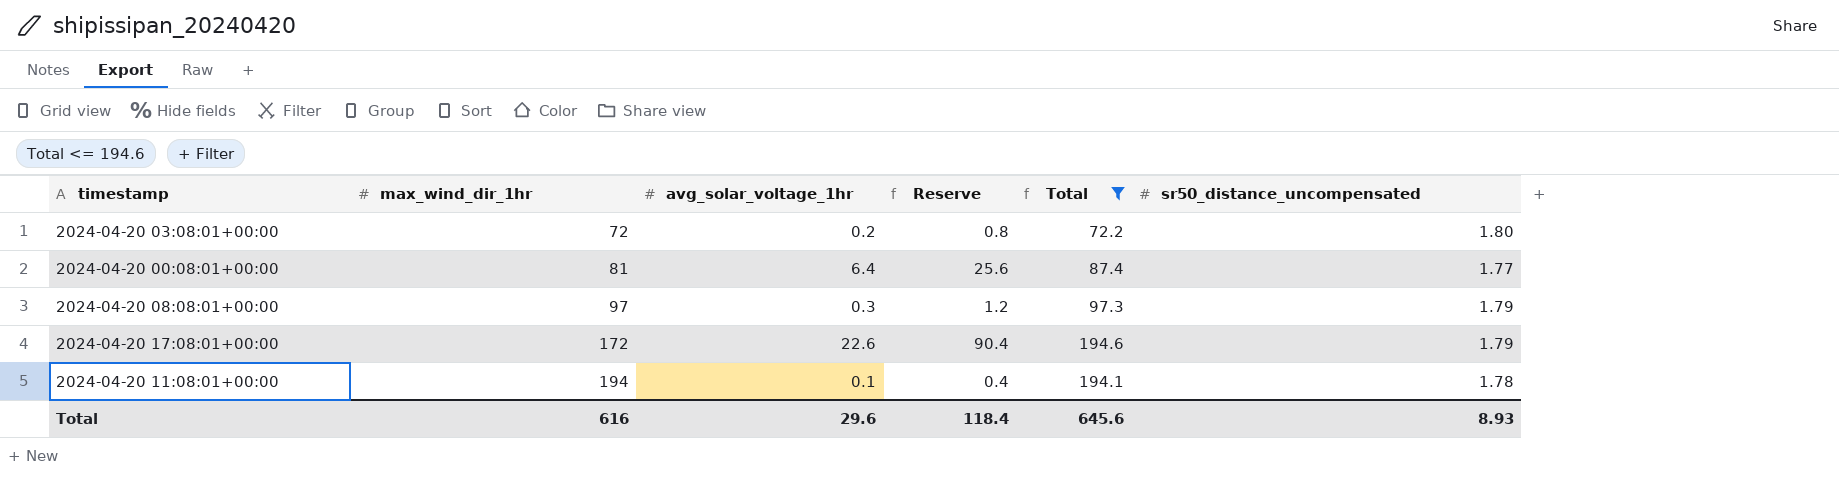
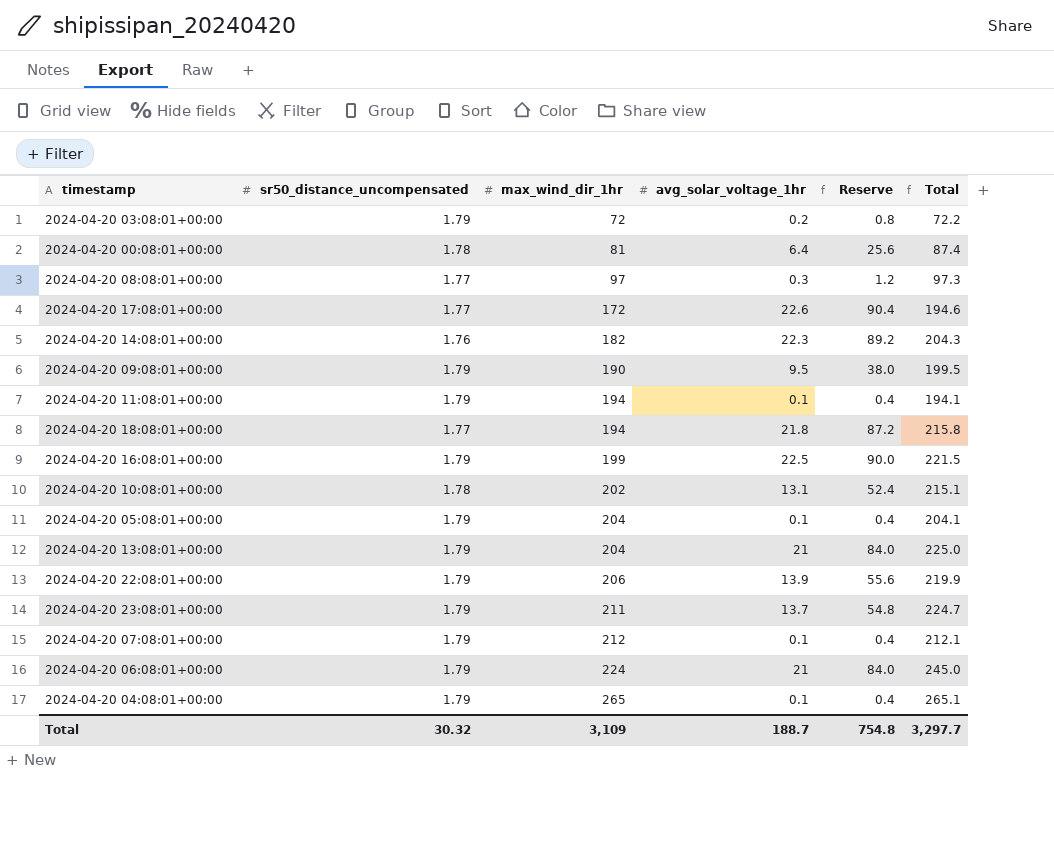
filter: Total <= 194.6 -> none
column sr50_distance_uncompensated | position: 6 -> 2
2024-04-20 03:08:01+00:00 | sr50_distance_uncompensated: 1.80 -> 1.79
2024-04-20 00:08:01+00:00 | sr50_distance_uncompensated: 1.77 -> 1.78
2024-04-20 08:08:01+00:00 | sr50_distance_uncompensated: 1.79 -> 1.77
2024-04-20 17:08:01+00:00 | sr50_distance_uncompensated: 1.79 -> 1.77
2024-04-20 11:08:01+00:00 | sr50_distance_uncompensated: 1.78 -> 1.79
Total | sr50_distance_uncompensated: 8.93 -> 30.32
Total | max_wind_dir_1hr: 616 -> 3,109
Total | avg_solar_voltage_1hr: 29.6 -> 188.7
Total | Reserve: 118.4 -> 754.8
Total | Total: 645.6 -> 3,297.7

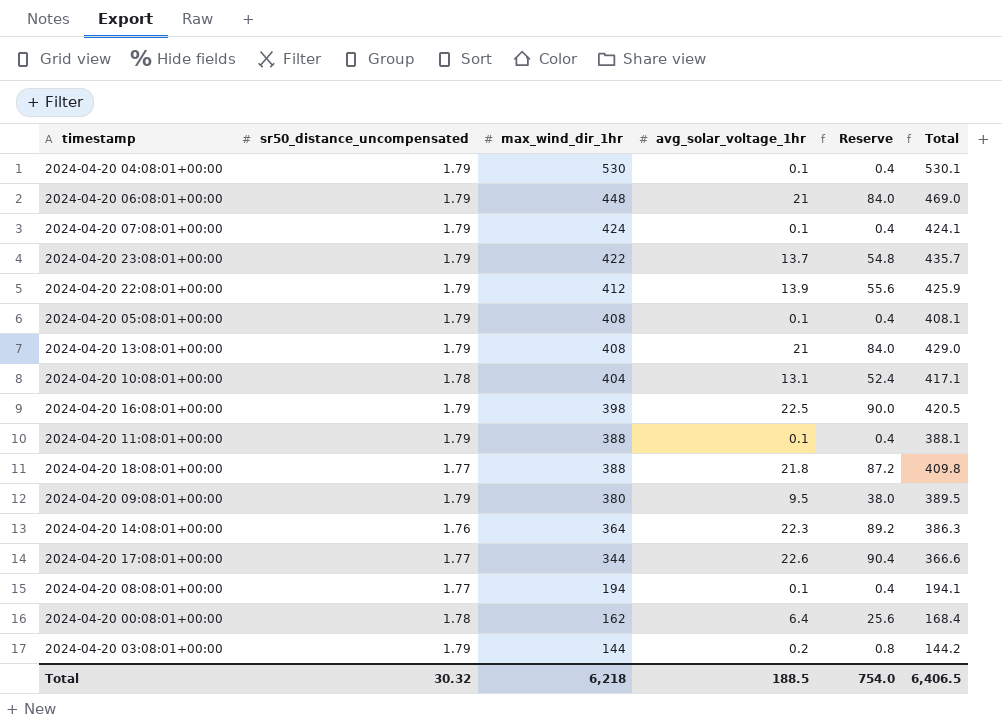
row order: max_wind_dir_1hr ascending -> max_wind_dir_1hr descending
2024-04-20 04:08:01+00:00 | max_wind_dir_1hr: 265 -> 530
2024-04-20 04:08:01+00:00 | Total: 265.1 -> 530.1
2024-04-20 06:08:01+00:00 | max_wind_dir_1hr: 224 -> 448
2024-04-20 06:08:01+00:00 | Total: 245.0 -> 469.0
2024-04-20 07:08:01+00:00 | max_wind_dir_1hr: 212 -> 424
2024-04-20 07:08:01+00:00 | Total: 212.1 -> 424.1
2024-04-20 23:08:01+00:00 | max_wind_dir_1hr: 211 -> 422
2024-04-20 23:08:01+00:00 | Total: 224.7 -> 435.7
2024-04-20 22:08:01+00:00 | max_wind_dir_1hr: 206 -> 412
2024-04-20 22:08:01+00:00 | Total: 219.9 -> 425.9
2024-04-20 05:08:01+00:00 | max_wind_dir_1hr: 204 -> 408
2024-04-20 05:08:01+00:00 | Total: 204.1 -> 408.1
2024-04-20 13:08:01+00:00 | max_wind_dir_1hr: 204 -> 408
2024-04-20 13:08:01+00:00 | Total: 225.0 -> 429.0
2024-04-20 10:08:01+00:00 | max_wind_dir_1hr: 202 -> 404
2024-04-20 10:08:01+00:00 | Total: 215.1 -> 417.1
2024-04-20 16:08:01+00:00 | max_wind_dir_1hr: 199 -> 398
2024-04-20 16:08:01+00:00 | Total: 221.5 -> 420.5
2024-04-20 11:08:01+00:00 | max_wind_dir_1hr: 194 -> 388
2024-04-20 11:08:01+00:00 | Total: 194.1 -> 388.1
2024-04-20 18:08:01+00:00 | max_wind_dir_1hr: 194 -> 388
2024-04-20 18:08:01+00:00 | Total: 215.8 -> 409.8
2024-04-20 09:08:01+00:00 | max_wind_dir_1hr: 190 -> 380
2024-04-20 09:08:01+00:00 | Total: 199.5 -> 389.5
2024-04-20 14:08:01+00:00 | max_wind_dir_1hr: 182 -> 364
2024-04-20 14:08:01+00:00 | Total: 204.3 -> 386.3
2024-04-20 17:08:01+00:00 | max_wind_dir_1hr: 172 -> 344
2024-04-20 17:08:01+00:00 | Total: 194.6 -> 366.6
2024-04-20 08:08:01+00:00 | max_wind_dir_1hr: 97 -> 194
2024-04-20 08:08:01+00:00 | avg_solar_voltage_1hr: 0.3 -> 0.1
2024-04-20 08:08:01+00:00 | Reserve: 1.2 -> 0.4
2024-04-20 08:08:01+00:00 | Total: 97.3 -> 194.1
2024-04-20 00:08:01+00:00 | max_wind_dir_1hr: 81 -> 162
2024-04-20 00:08:01+00:00 | Total: 87.4 -> 168.4
2024-04-20 03:08:01+00:00 | max_wind_dir_1hr: 72 -> 144
2024-04-20 03:08:01+00:00 | Total: 72.2 -> 144.2
Total | max_wind_dir_1hr: 3,109 -> 6,218
Total | avg_solar_voltage_1hr: 188.7 -> 188.5
Total | Reserve: 754.8 -> 754.0
Total | Total: 3,297.7 -> 6,406.5

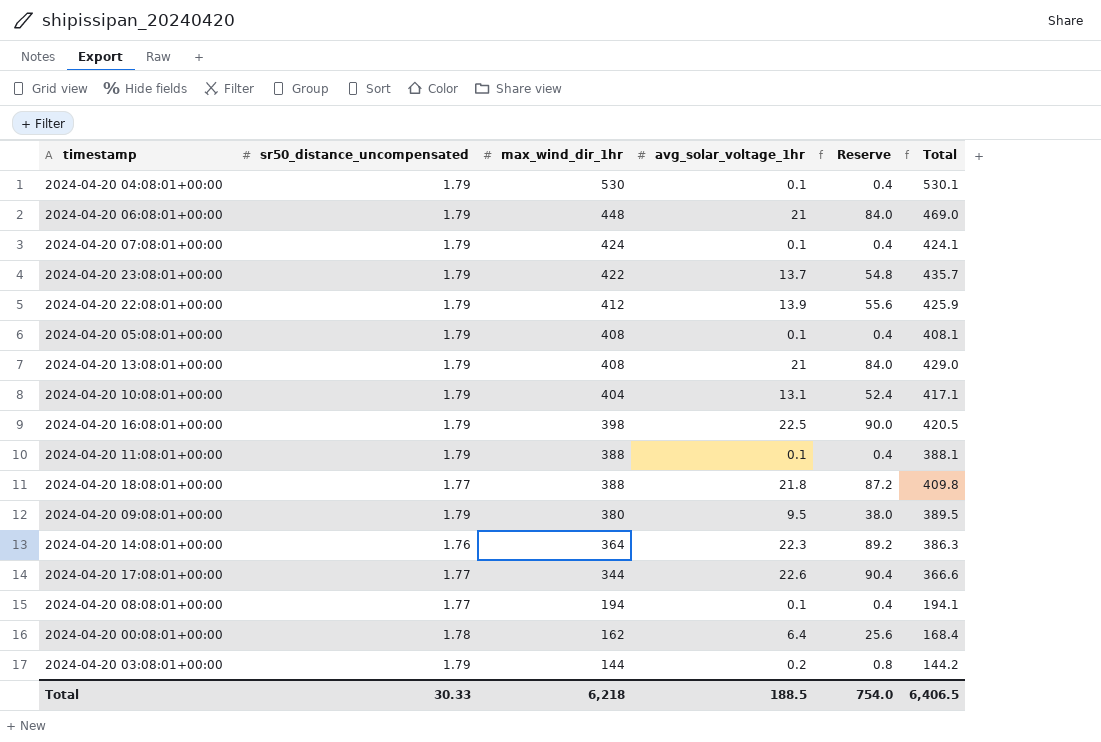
2024-04-20 10:08:01+00:00 | sr50_distance_uncompensated: 1.78 -> 1.79
Total | sr50_distance_uncompensated: 30.32 -> 30.33

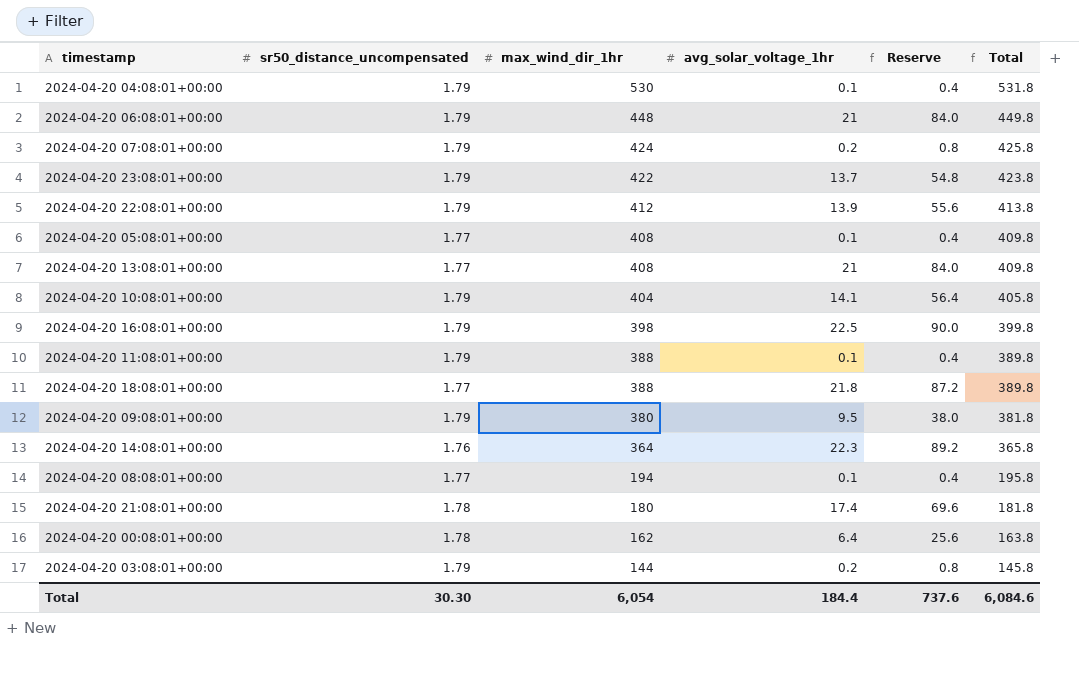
column Total | formula: [max_wind_dir_1hr] + [avg_solar_voltage_1hr] -> [sr50_distance_uncompensated] + [max_wind_dir_1hr]
row 2024-04-20 17:08:01+00:00: 1.77 | 344 | 22.6 | 90.4 | 366.6 -> none
2024-04-20 07:08:01+00:00 | avg_solar_voltage_1hr: 0.1 -> 0.2
2024-04-20 07:08:01+00:00 | Reserve: 0.4 -> 0.8
2024-04-20 05:08:01+00:00 | sr50_distance_uncompensated: 1.79 -> 1.77
2024-04-20 13:08:01+00:00 | sr50_distance_uncompensated: 1.79 -> 1.77
2024-04-20 10:08:01+00:00 | avg_solar_voltage_1hr: 13.1 -> 14.1
2024-04-20 10:08:01+00:00 | Reserve: 52.4 -> 56.4
row 2024-04-20 21:08:01+00:00: none -> 1.78 | 180 | 17.4 | 69.6 | 181.8
Total | sr50_distance_uncompensated: 30.33 -> 30.30
Total | max_wind_dir_1hr: 6,218 -> 6,054
Total | avg_solar_voltage_1hr: 188.5 -> 184.4
Total | Reserve: 754.0 -> 737.6
Total | Total: 6,406.5 -> 6,084.6

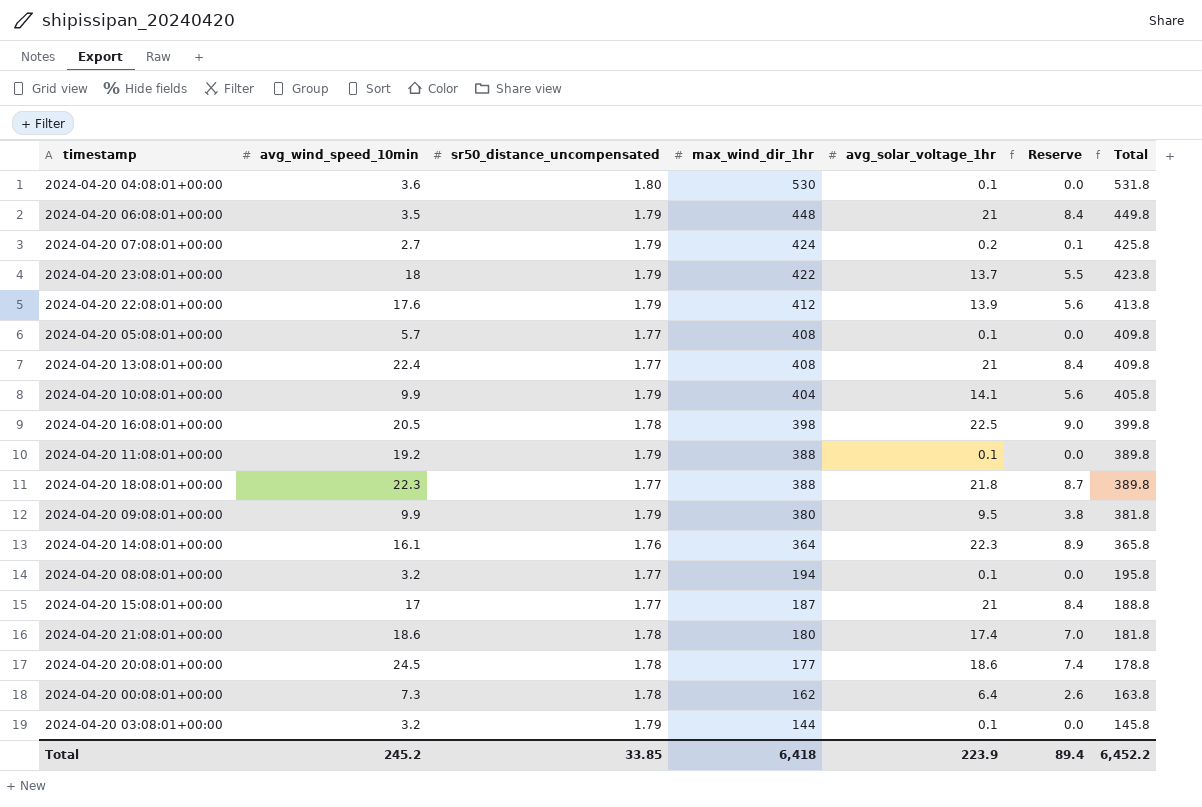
column avg_wind_speed_10min | position: none -> 2
column Reserve | formula: [avg_solar_voltage_1hr] * 4 -> [avg_solar_voltage_1hr] * 0.4
2024-04-20 04:08:01+00:00 | sr50_distance_uncompensated: 1.79 -> 1.80
2024-04-20 16:08:01+00:00 | sr50_distance_uncompensated: 1.79 -> 1.78
row 2024-04-20 15:08:01+00:00: none -> 17 | 1.77 | 187 | 21 | 8.4 | 188.8
row 2024-04-20 20:08:01+00:00: none -> 24.5 | 1.78 | 177 | 18.6 | 7.4 | 178.8
2024-04-20 03:08:01+00:00 | avg_solar_voltage_1hr: 0.2 -> 0.1
Total | sr50_distance_uncompensated: 30.30 -> 33.85
Total | max_wind_dir_1hr: 6,054 -> 6,418
Total | avg_solar_voltage_1hr: 184.4 -> 223.9
Total | Reserve: 737.6 -> 89.4
Total | Total: 6,084.6 -> 6,452.2

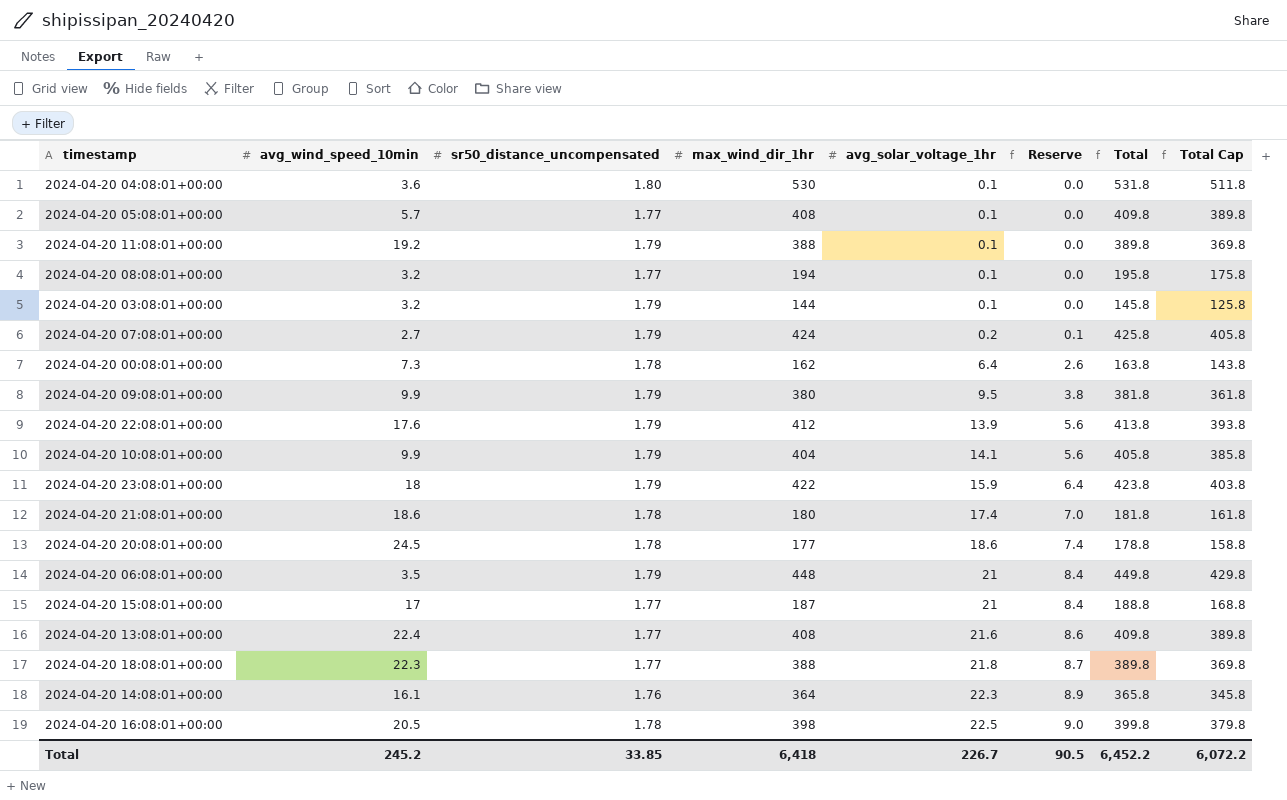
row order: max_wind_dir_1hr descending -> avg_solar_voltage_1hr ascending
column Total Cap | formula: none -> [Total] - 20
2024-04-20 23:08:01+00:00 | avg_solar_voltage_1hr: 13.7 -> 15.9
2024-04-20 23:08:01+00:00 | Reserve: 5.5 -> 6.4
2024-04-20 13:08:01+00:00 | avg_solar_voltage_1hr: 21 -> 21.6
2024-04-20 13:08:01+00:00 | Reserve: 8.4 -> 8.6
Total | avg_solar_voltage_1hr: 223.9 -> 226.7
Total | Reserve: 89.4 -> 90.5

